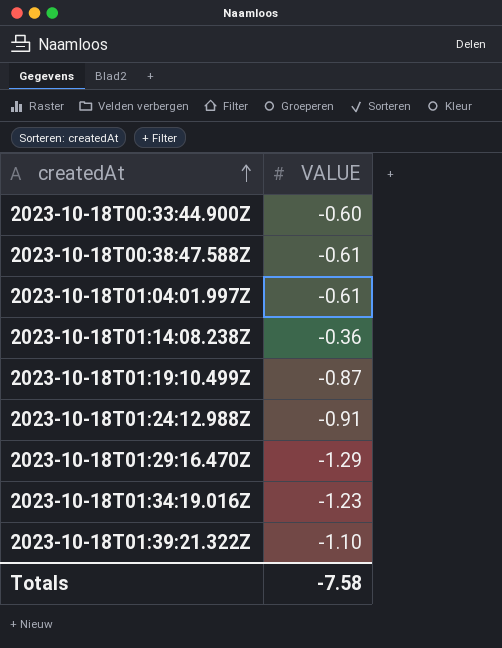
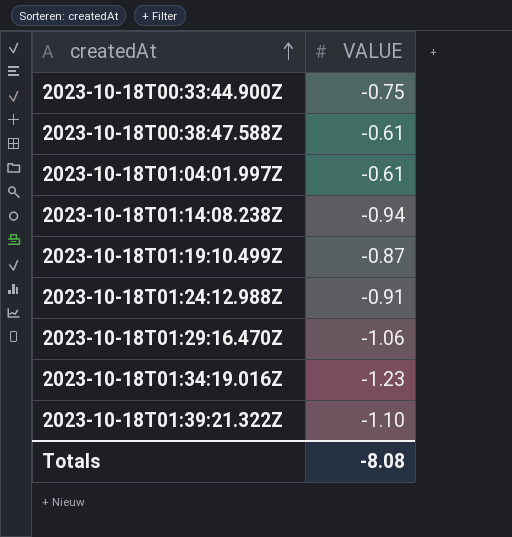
2023-10-18T00:33:44.900Z | VALUE: -0.60 -> -0.75
2023-10-18T01:14:08.238Z | VALUE: -0.36 -> -0.94
2023-10-18T01:29:16.470Z | VALUE: -1.29 -> -1.06
Totals | VALUE: -7.58 -> -8.08

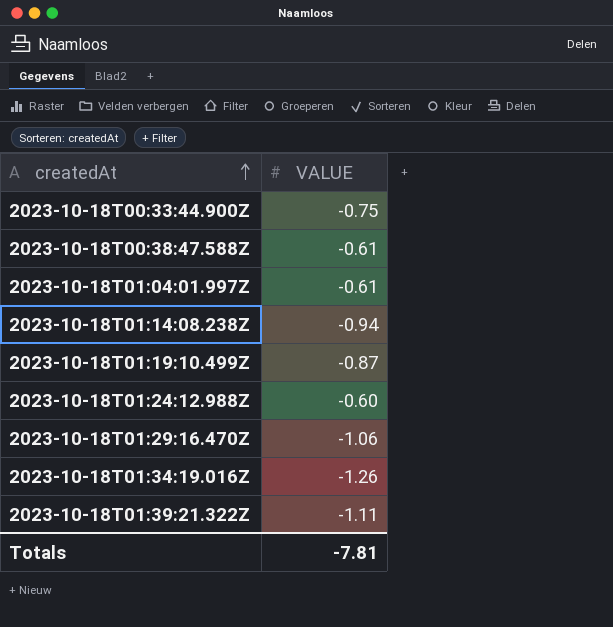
2023-10-18T01:24:12.988Z | VALUE: -0.91 -> -0.60
2023-10-18T01:34:19.016Z | VALUE: -1.23 -> -1.26
2023-10-18T01:39:21.322Z | VALUE: -1.10 -> -1.11
Totals | VALUE: -8.08 -> -7.81

